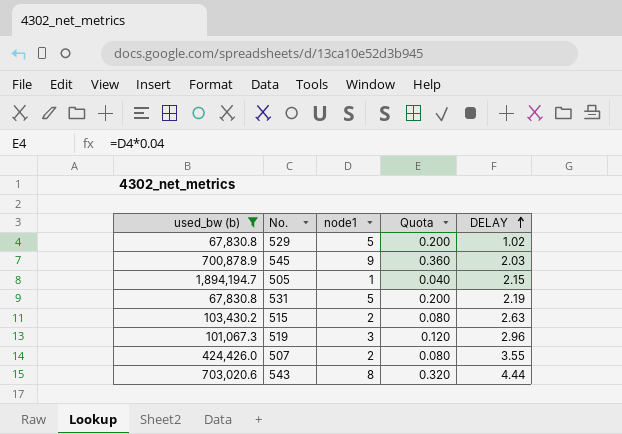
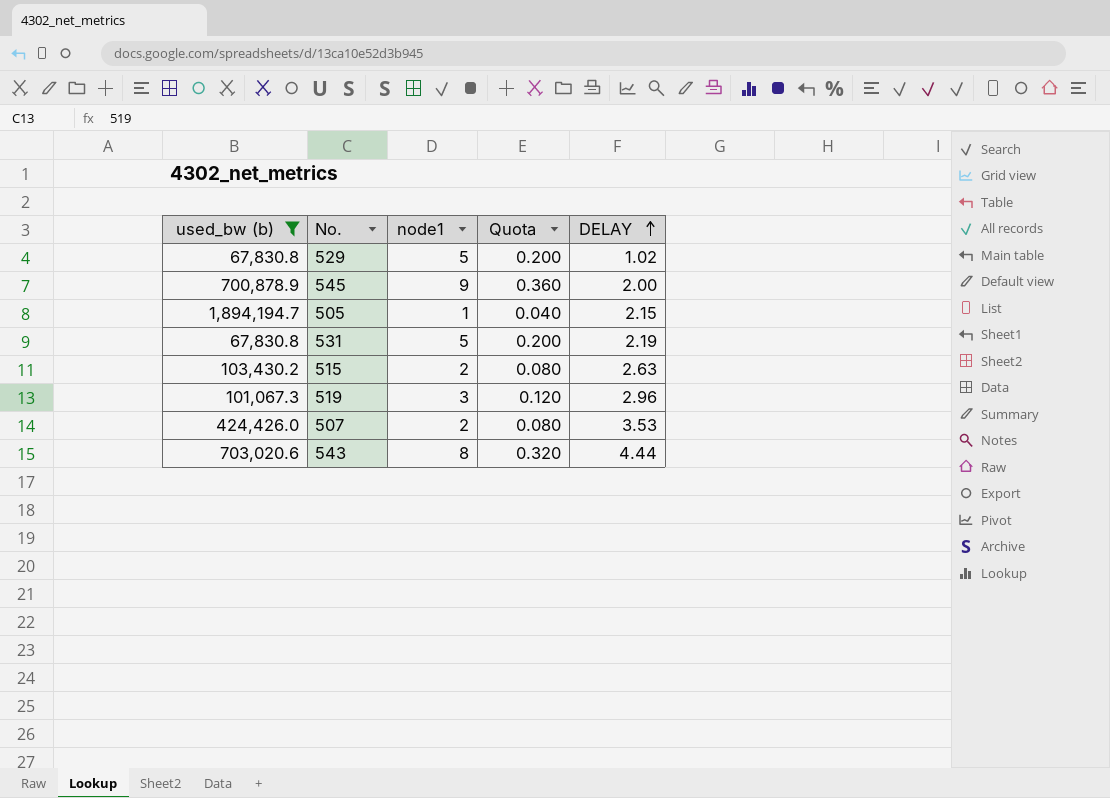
545 | DELAY: 2.03 -> 2.00
507 | DELAY: 3.55 -> 3.53

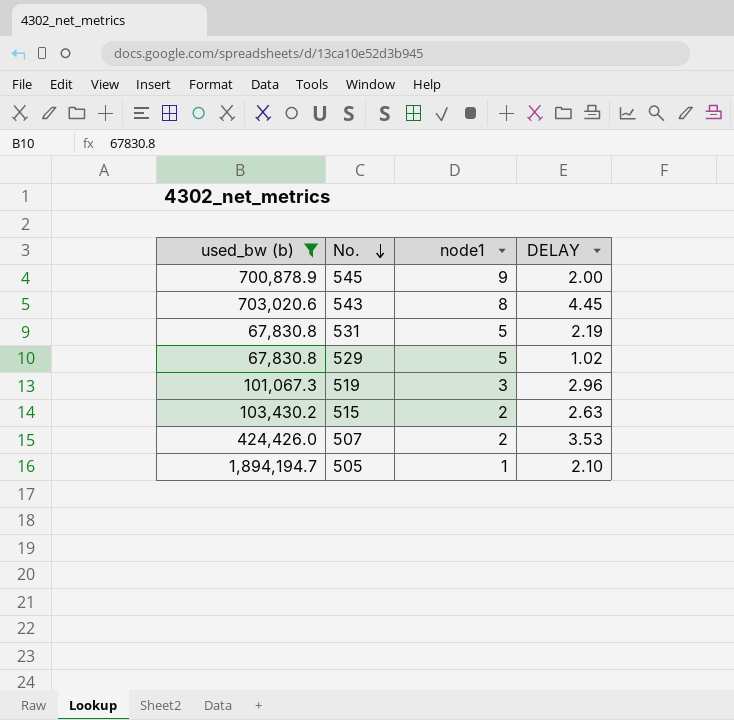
row order: DELAY ascending -> No. descending
column Quota | formula: [node1] * 0.04 -> none
543 | DELAY: 4.44 -> 4.45
505 | DELAY: 2.15 -> 2.10

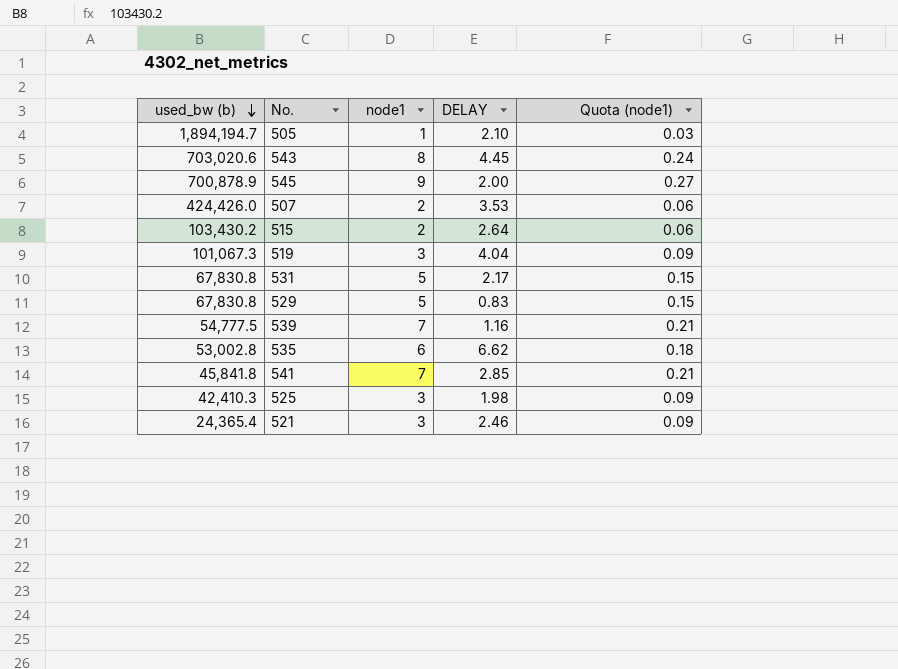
filter: used_bw (b) >= 67,830.8 -> none
row order: No. descending -> used_bw (b) descending
column Quota (node1) | formula: none -> [node1] * 0.03
515 | DELAY: 2.63 -> 2.64
519 | DELAY: 2.96 -> 4.04
531 | DELAY: 2.19 -> 2.17
529 | DELAY: 1.02 -> 0.83

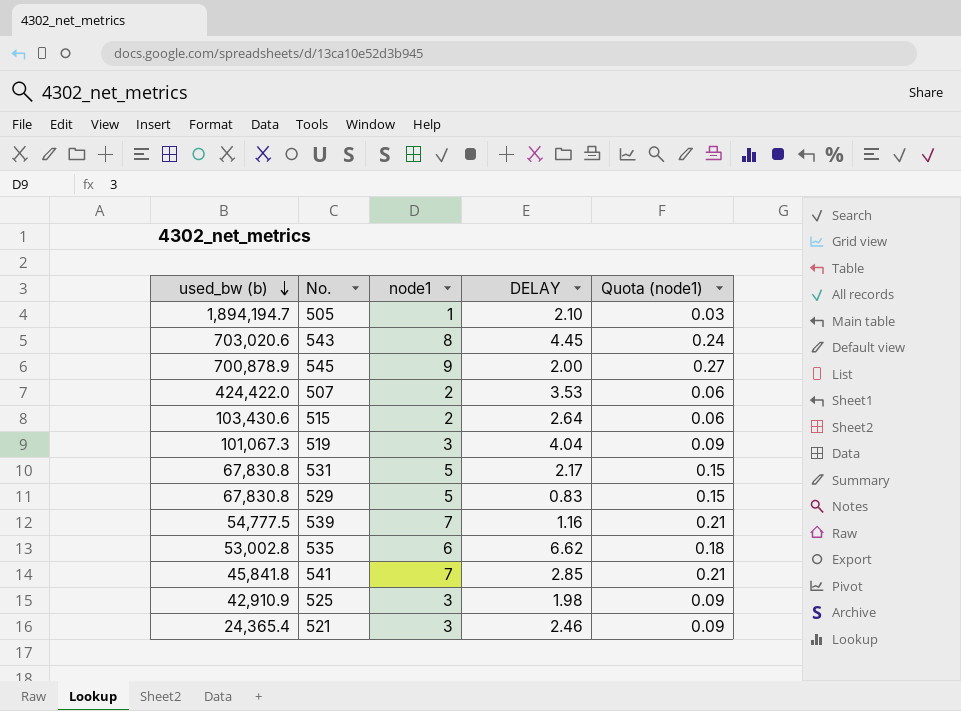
507 | used_bw (b): 424,426.0 -> 424,422.0
515 | used_bw (b): 103,430.2 -> 103,430.6
525 | used_bw (b): 42,410.3 -> 42,910.9

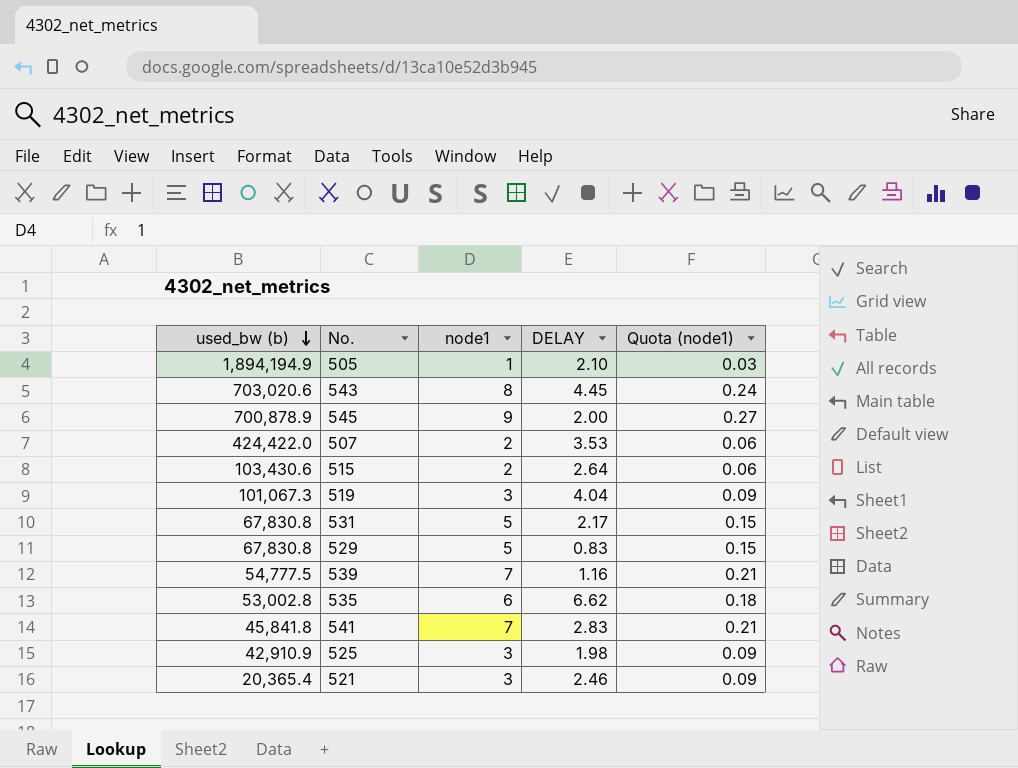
505 | used_bw (b): 1,894,194.7 -> 1,894,194.9
541 | DELAY: 2.85 -> 2.83
521 | used_bw (b): 24,365.4 -> 20,365.4

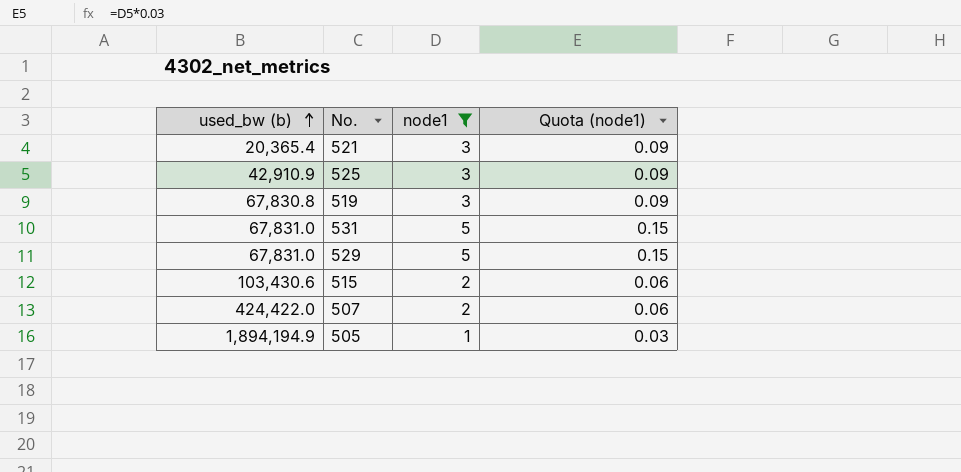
filter: none -> node1 <= 5
row order: used_bw (b) descending -> used_bw (b) ascending
column DELAY | position: 4 -> none
519 | used_bw (b): 101,067.3 -> 67,830.8
531 | used_bw (b): 67,830.8 -> 67,831.0
529 | used_bw (b): 67,830.8 -> 67,831.0

